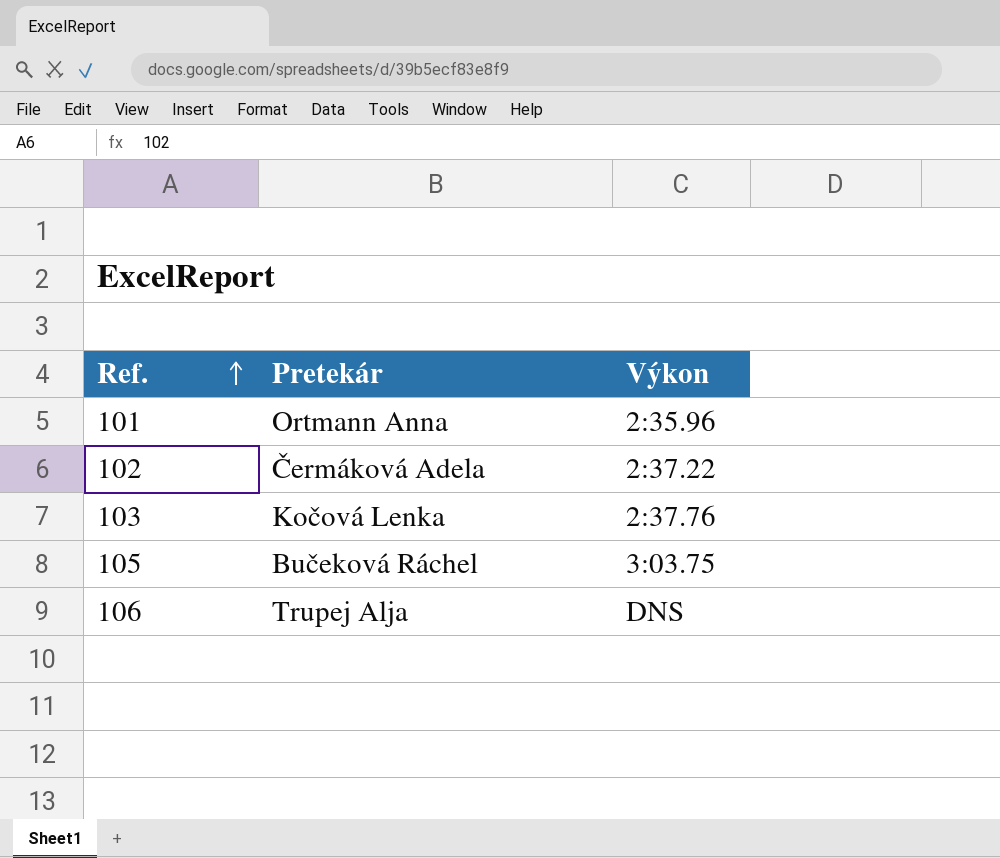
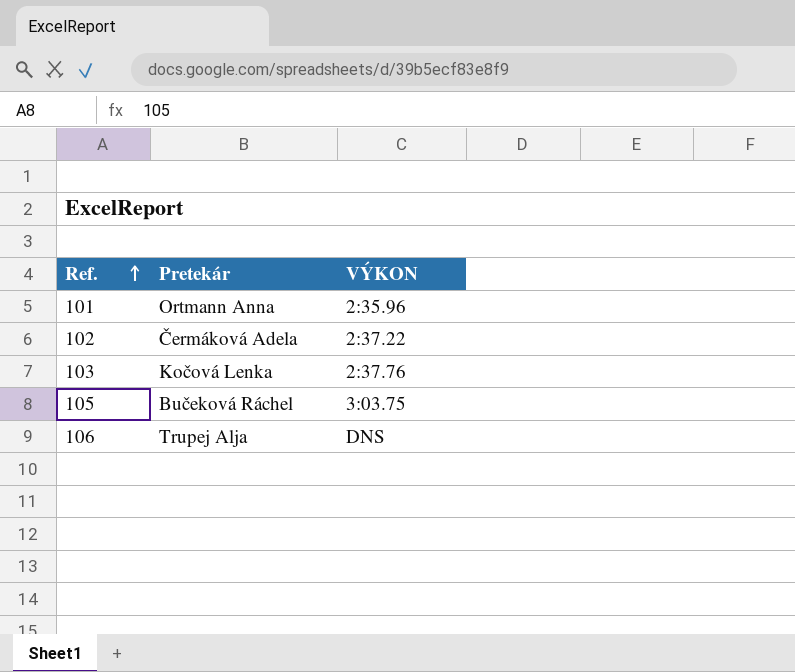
column name: Výkon -> VÝKON

